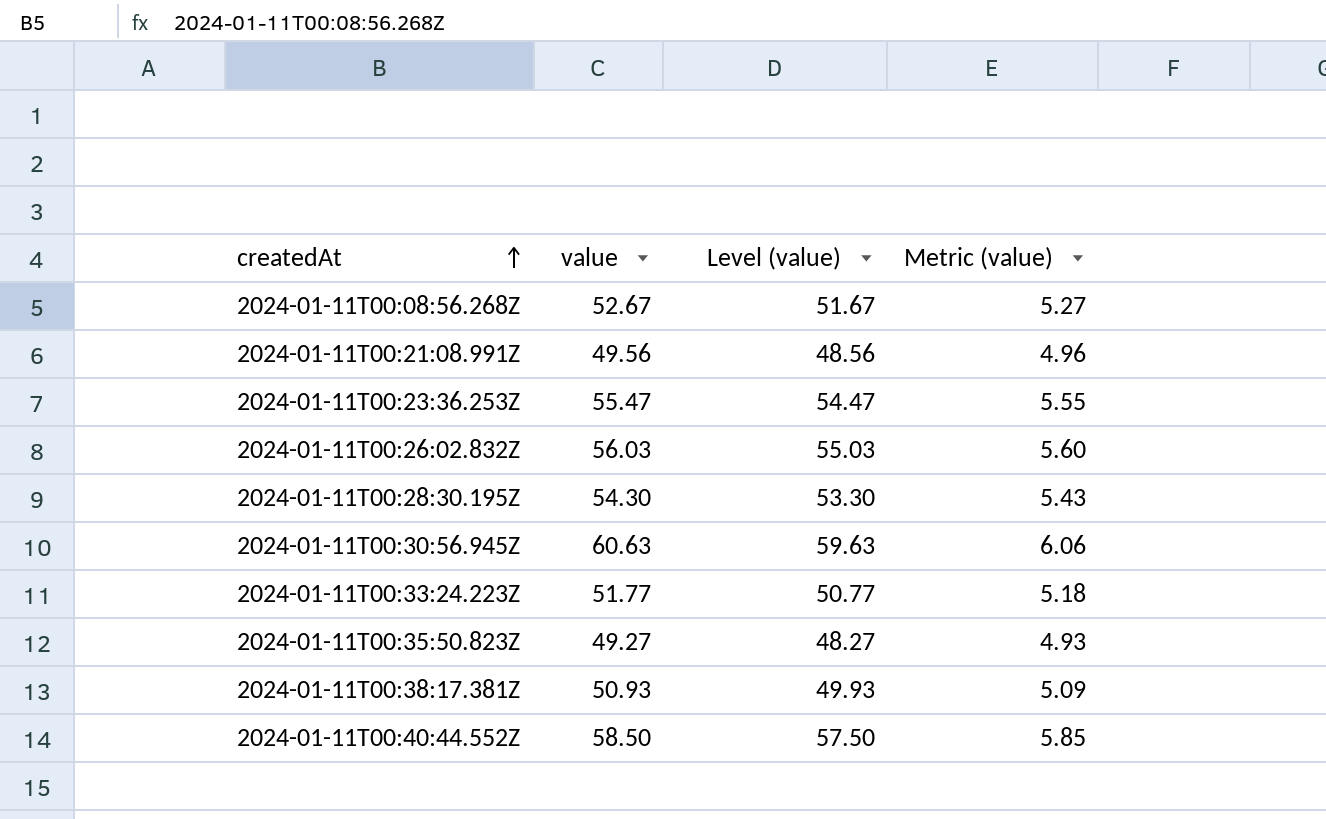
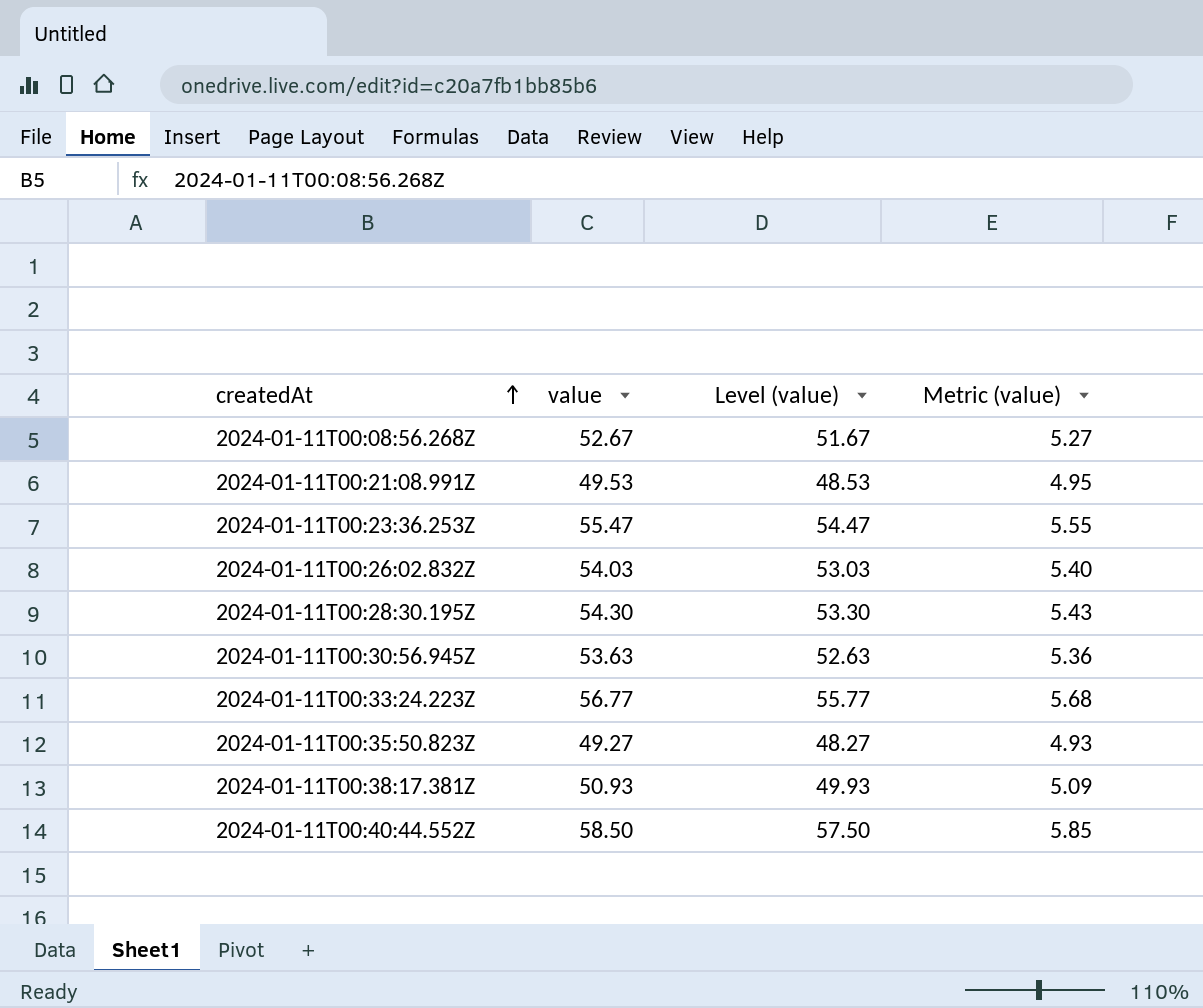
2024-01-11T00:21:08.991Z | value: 49.56 -> 49.53
2024-01-11T00:21:08.991Z | Level (value): 48.56 -> 48.53
2024-01-11T00:21:08.991Z | Metric (value): 4.96 -> 4.95
2024-01-11T00:26:02.832Z | value: 56.03 -> 54.03
2024-01-11T00:26:02.832Z | Level (value): 55.03 -> 53.03
2024-01-11T00:26:02.832Z | Metric (value): 5.60 -> 5.40
2024-01-11T00:30:56.945Z | value: 60.63 -> 53.63
2024-01-11T00:30:56.945Z | Level (value): 59.63 -> 52.63
2024-01-11T00:30:56.945Z | Metric (value): 6.06 -> 5.36
2024-01-11T00:33:24.223Z | value: 51.77 -> 56.77
2024-01-11T00:33:24.223Z | Level (value): 50.77 -> 55.77
2024-01-11T00:33:24.223Z | Metric (value): 5.18 -> 5.68

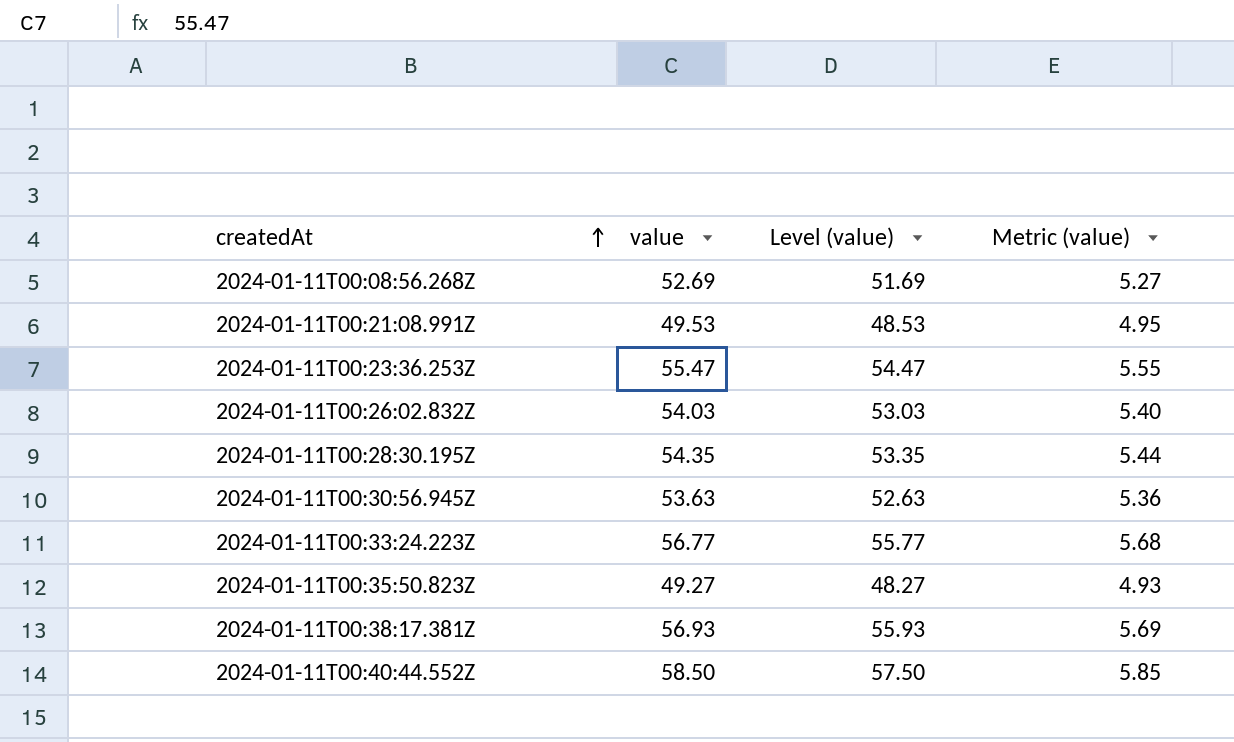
2024-01-11T00:08:56.268Z | value: 52.67 -> 52.69
2024-01-11T00:08:56.268Z | Level (value): 51.67 -> 51.69
2024-01-11T00:28:30.195Z | value: 54.30 -> 54.35
2024-01-11T00:28:30.195Z | Level (value): 53.30 -> 53.35
2024-01-11T00:28:30.195Z | Metric (value): 5.43 -> 5.44
2024-01-11T00:38:17.381Z | value: 50.93 -> 56.93
2024-01-11T00:38:17.381Z | Level (value): 49.93 -> 55.93
2024-01-11T00:38:17.381Z | Metric (value): 5.09 -> 5.69

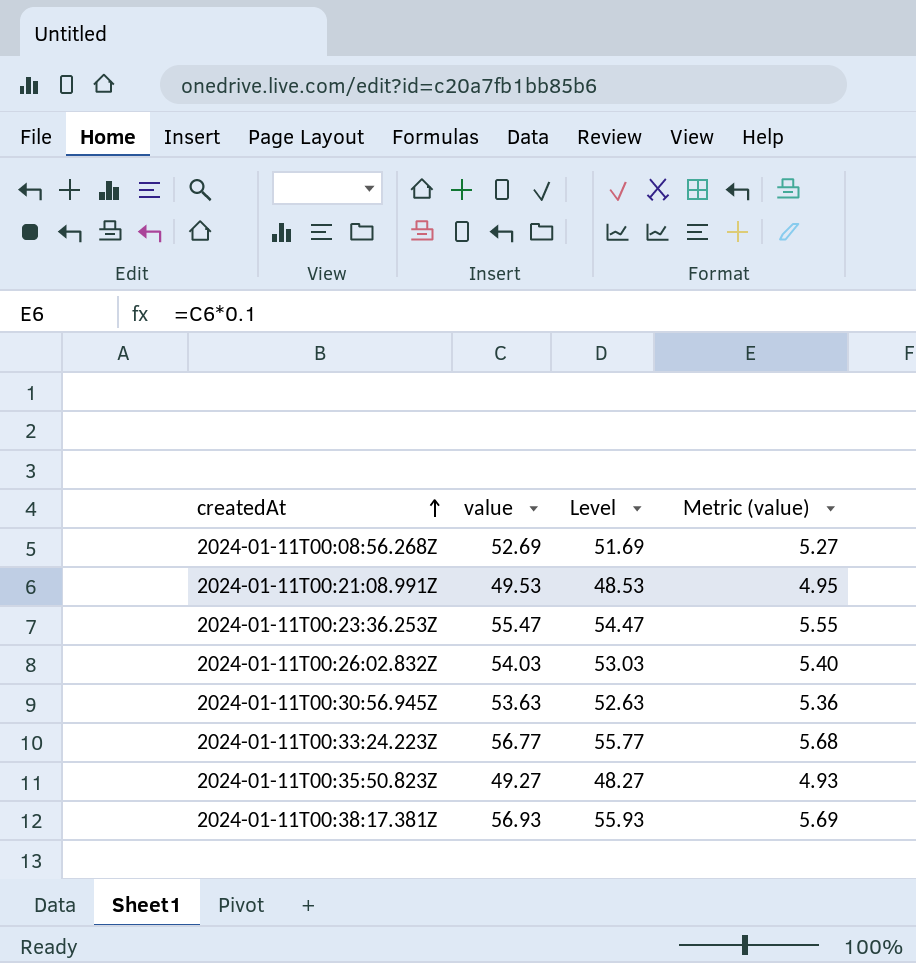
column name: Level (value) -> Level
row 2024-01-11T00:28:30.195Z: 54.35 | 53.35 | 5.44 -> none
row 2024-01-11T00:40:44.552Z: 58.50 | 57.50 | 5.85 -> none

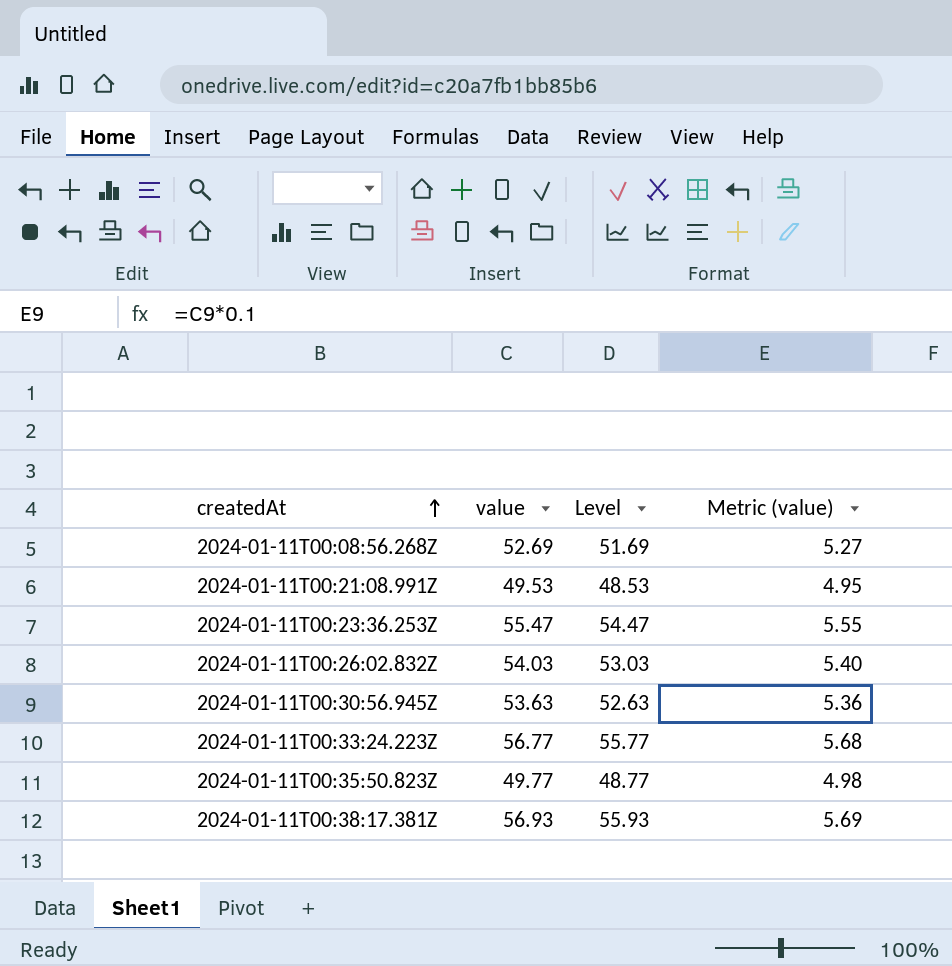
2024-01-11T00:35:50.823Z | value: 49.27 -> 49.77
2024-01-11T00:35:50.823Z | Level: 48.27 -> 48.77
2024-01-11T00:35:50.823Z | Metric (value): 4.93 -> 4.98

